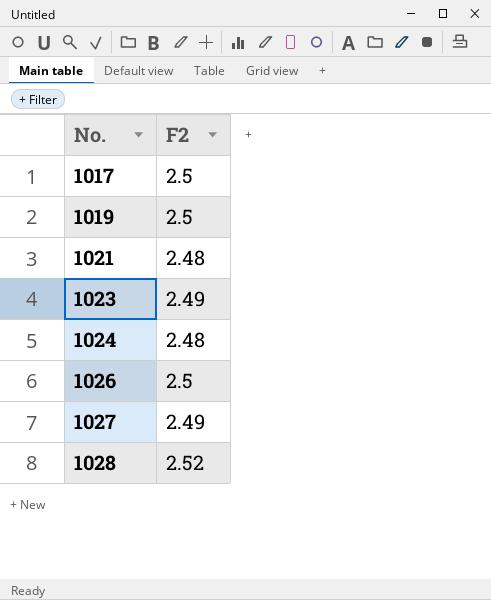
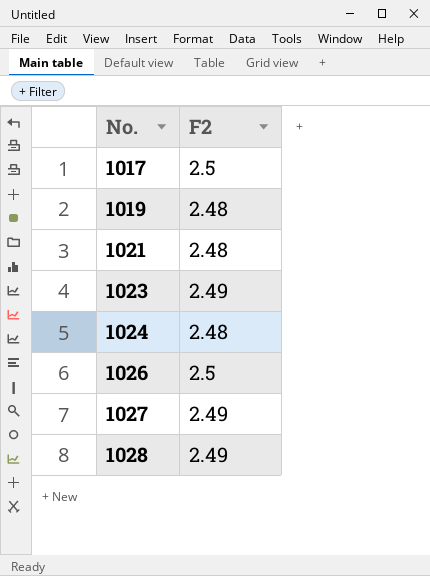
1019 | F2: 2.5 -> 2.48
1028 | F2: 2.52 -> 2.49

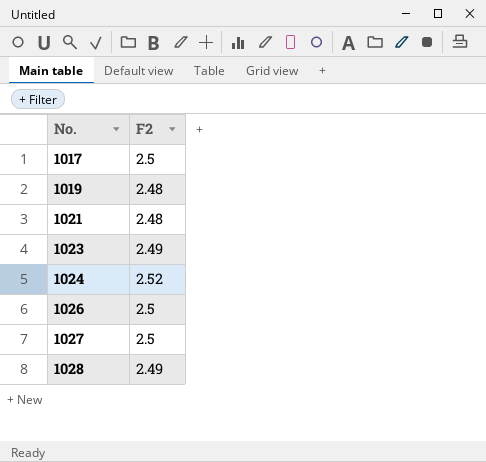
1024 | F2: 2.48 -> 2.52
1027 | F2: 2.49 -> 2.5

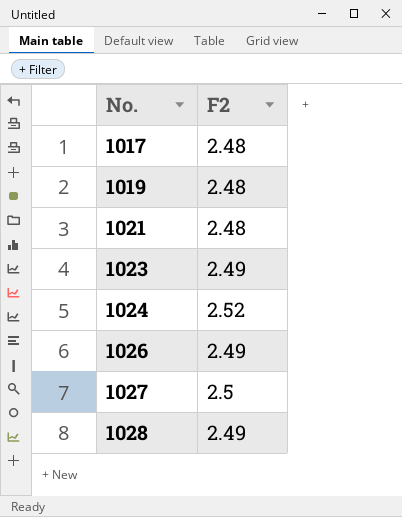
1017 | F2: 2.5 -> 2.48
1026 | F2: 2.5 -> 2.49

